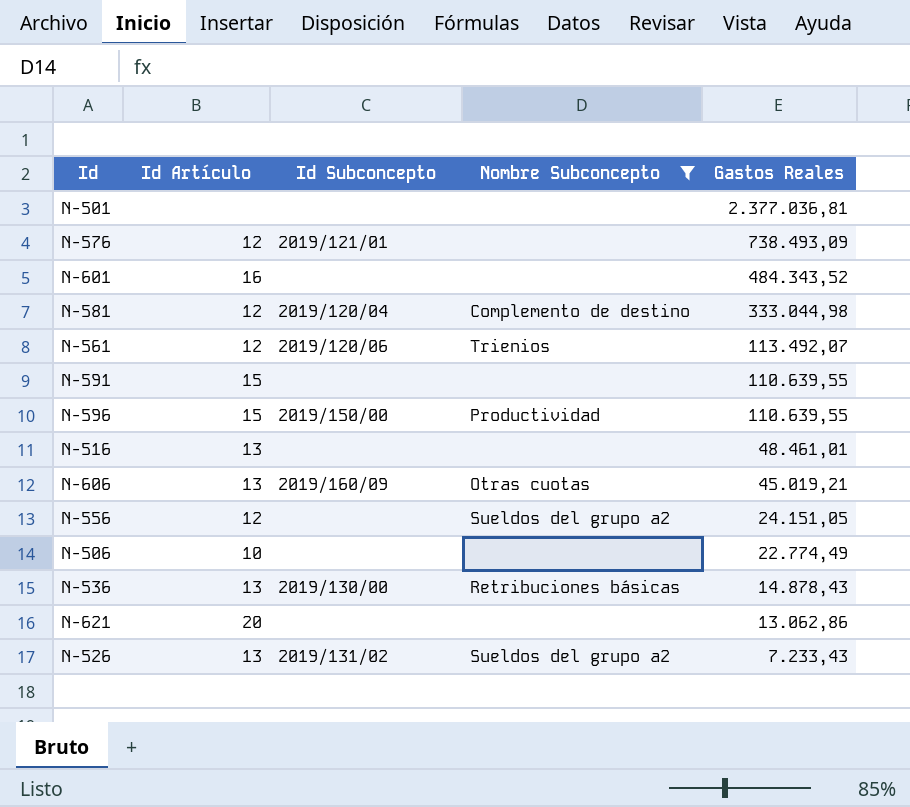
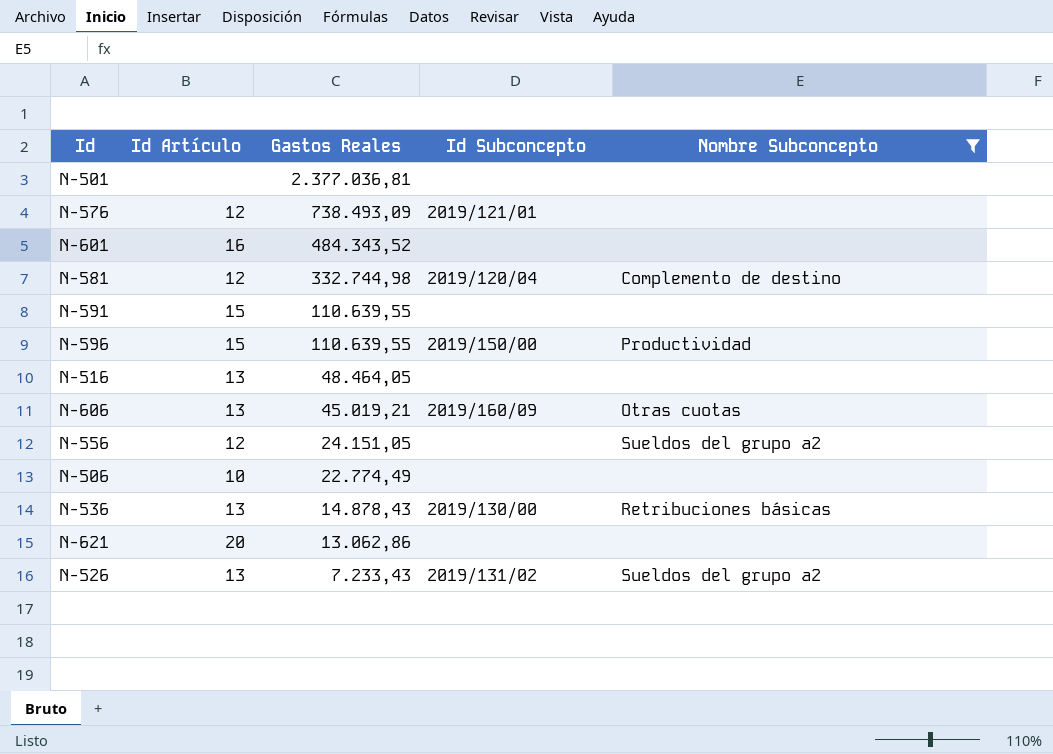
column Gastos Reales | position: 5 -> 3
row N-561: 12 | 2019/120/06 | Trienios | 113.492,07 -> none
N-581 | Gastos Reales: 333.044,98 -> 332.744,98
N-516 | Gastos Reales: 48.461,01 -> 48.464,05

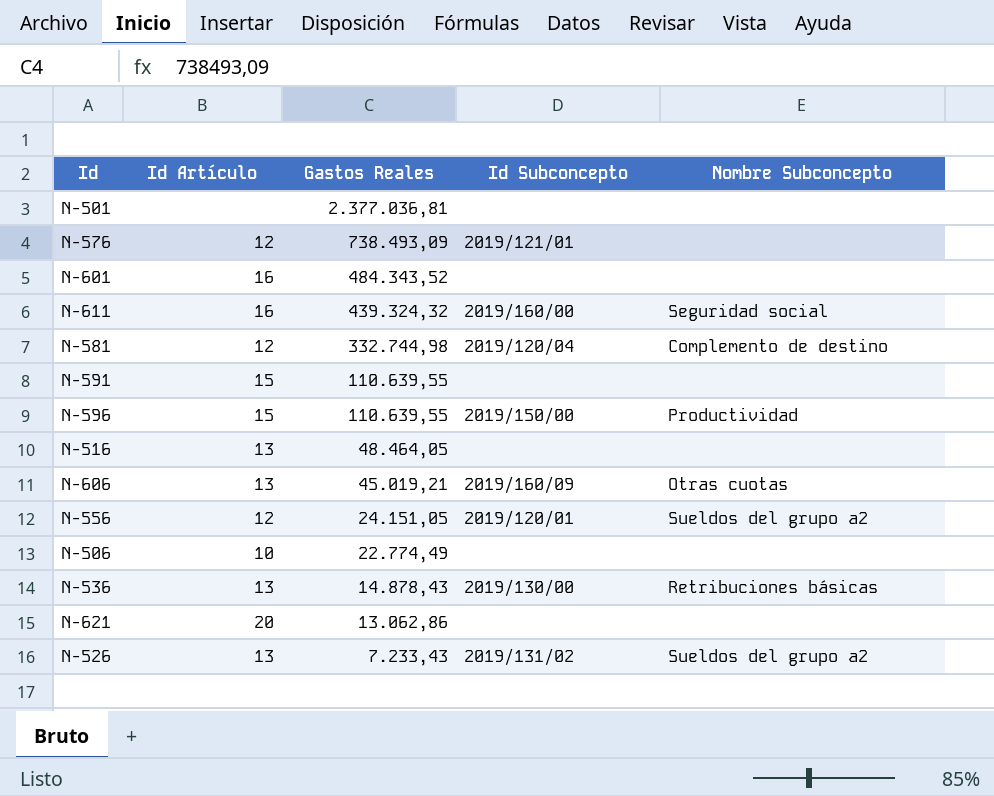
filter: Nombre Subconcepto != Seguridad social -> none
N-556 | Id Subconcepto: none -> 2019/120/01

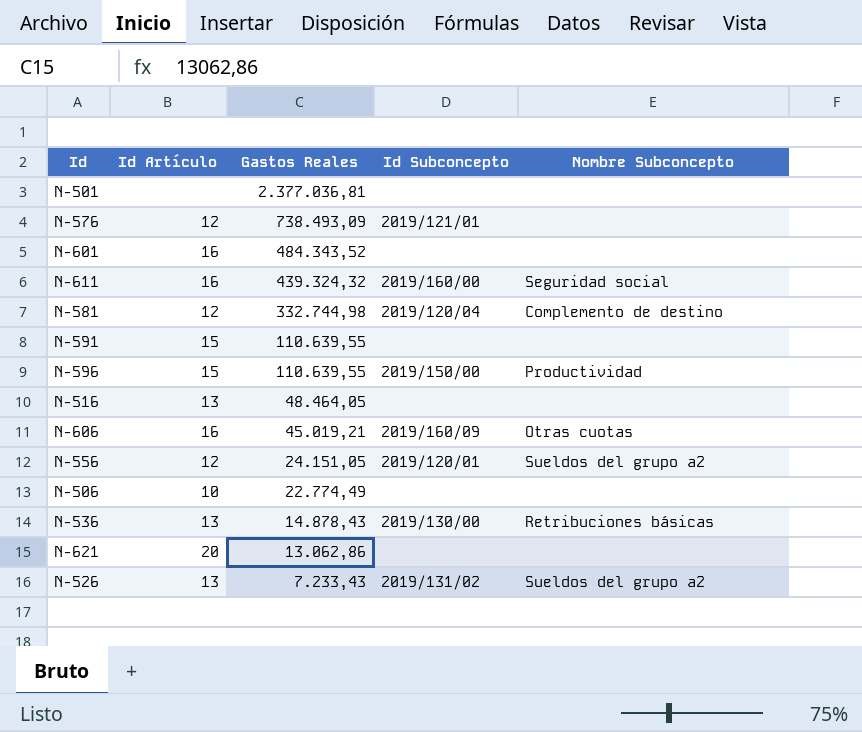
N-606 | Id Artículo: 13 -> 16

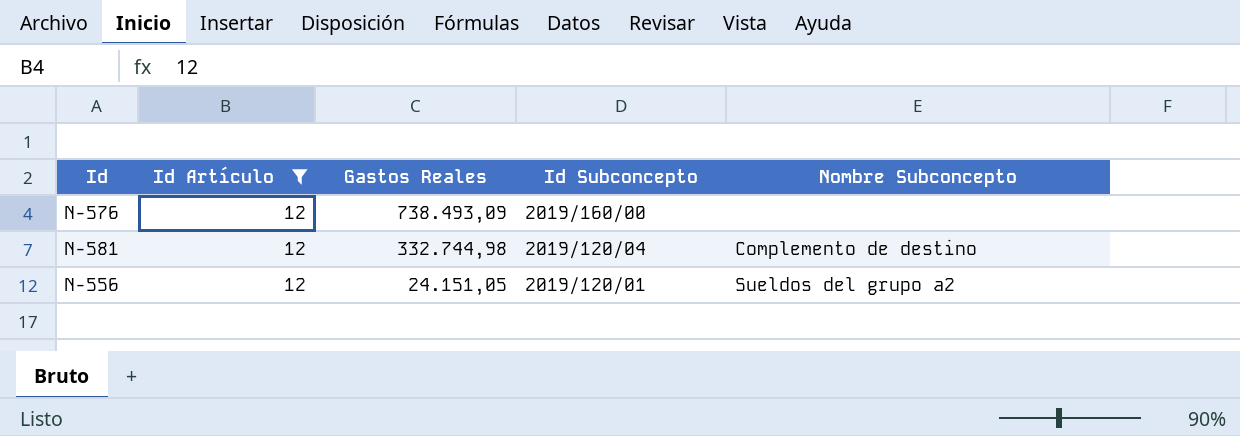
filter: none -> Id Artículo = 12
N-576 | Id Subconcepto: 2019/121/01 -> 2019/160/00

